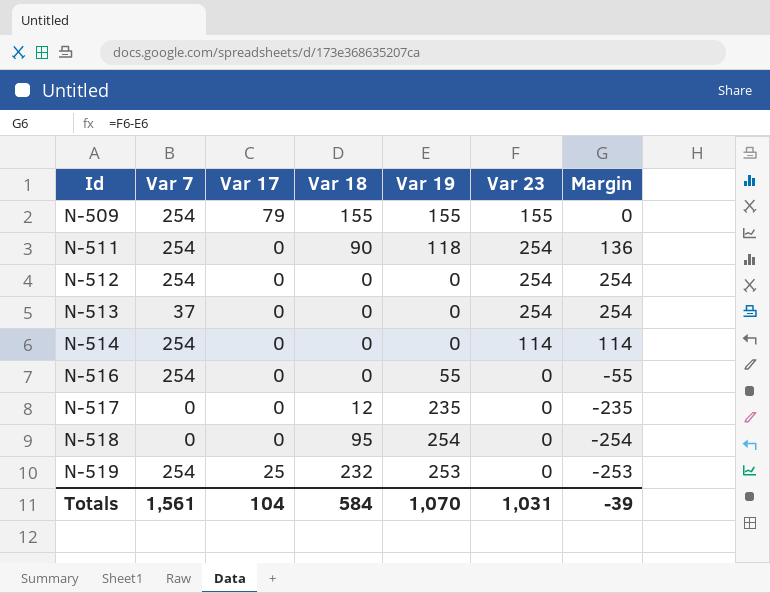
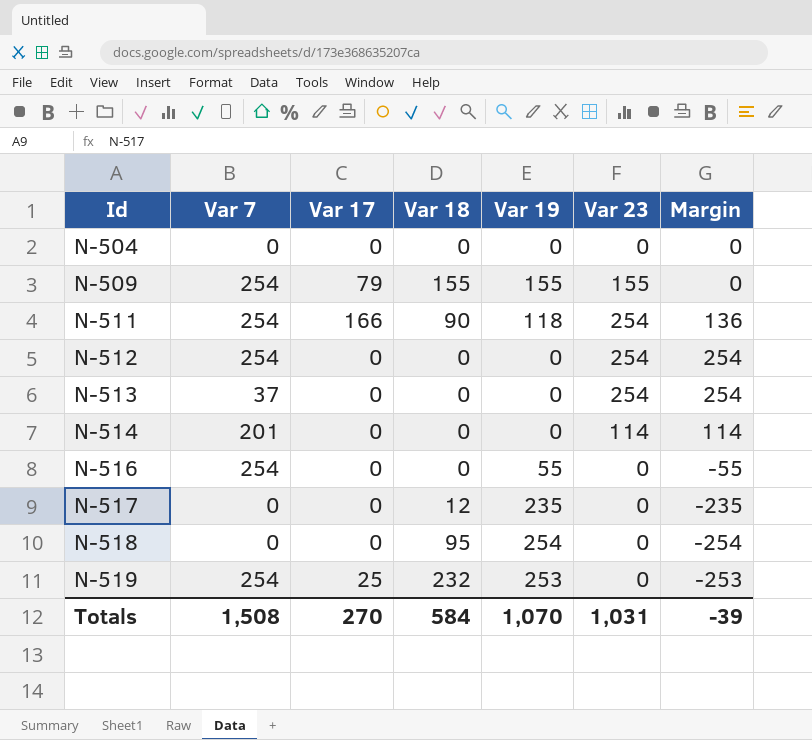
row N-504: none -> 0 | 0 | 0 | 0 | 0 | 0
N-511 | Var 17: 0 -> 166
N-514 | Var 7: 254 -> 201
Totals | Var 7: 1,561 -> 1,508
Totals | Var 17: 104 -> 270

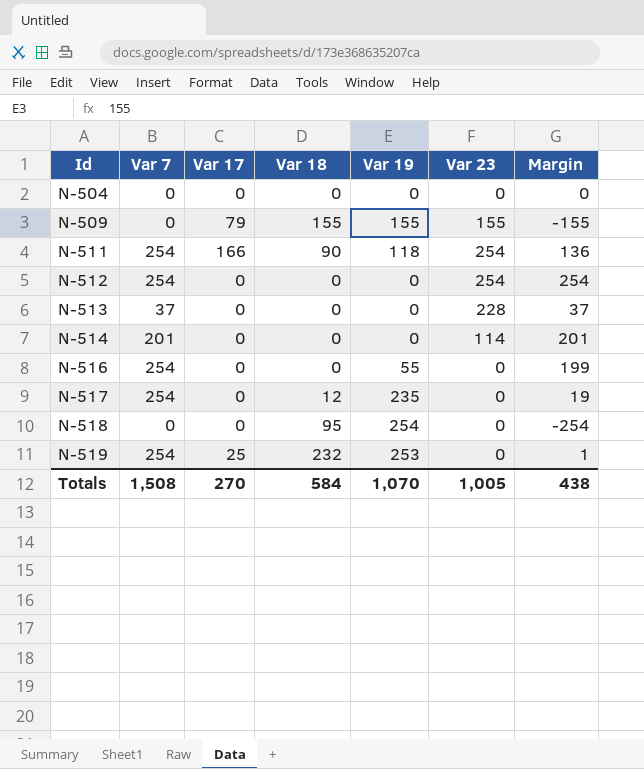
column Margin | formula: [Var 23] - [Var 19] -> [Var 7] - [Var 19]
N-509 | Var 7: 254 -> 0
N-513 | Var 23: 254 -> 228
N-517 | Var 7: 0 -> 254
Totals | Var 23: 1,031 -> 1,005
Totals | Margin: -39 -> 438

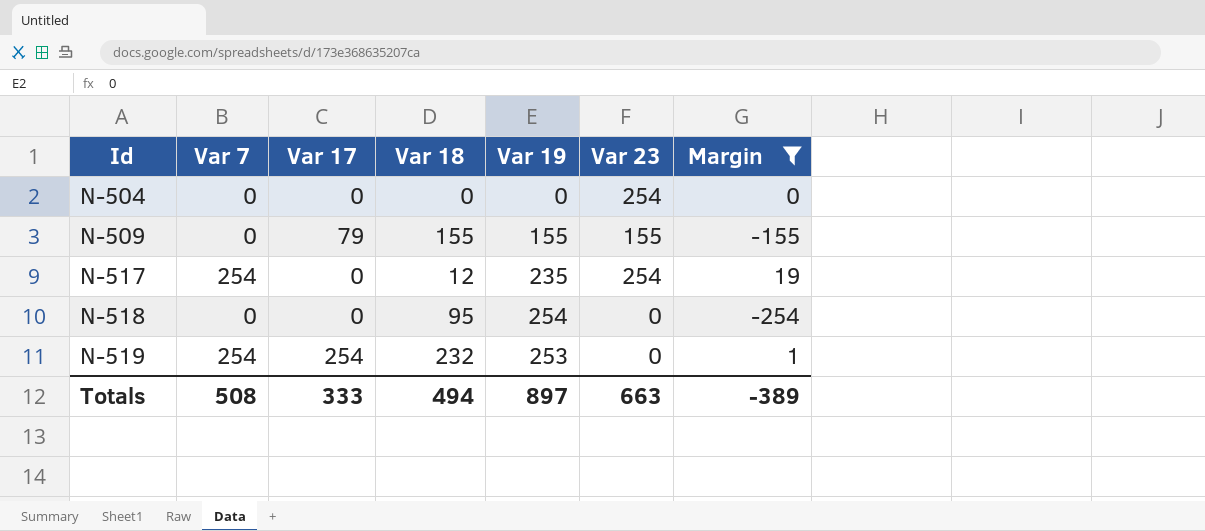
filter: none -> Margin <= 19
N-504 | Var 23: 0 -> 254
N-517 | Var 23: 0 -> 254
N-519 | Var 17: 25 -> 254
Totals | Var 7: 1,508 -> 508
Totals | Var 17: 270 -> 333
Totals | Var 18: 584 -> 494
Totals | Var 19: 1,070 -> 897
Totals | Var 23: 1,005 -> 663
Totals | Margin: 438 -> -389

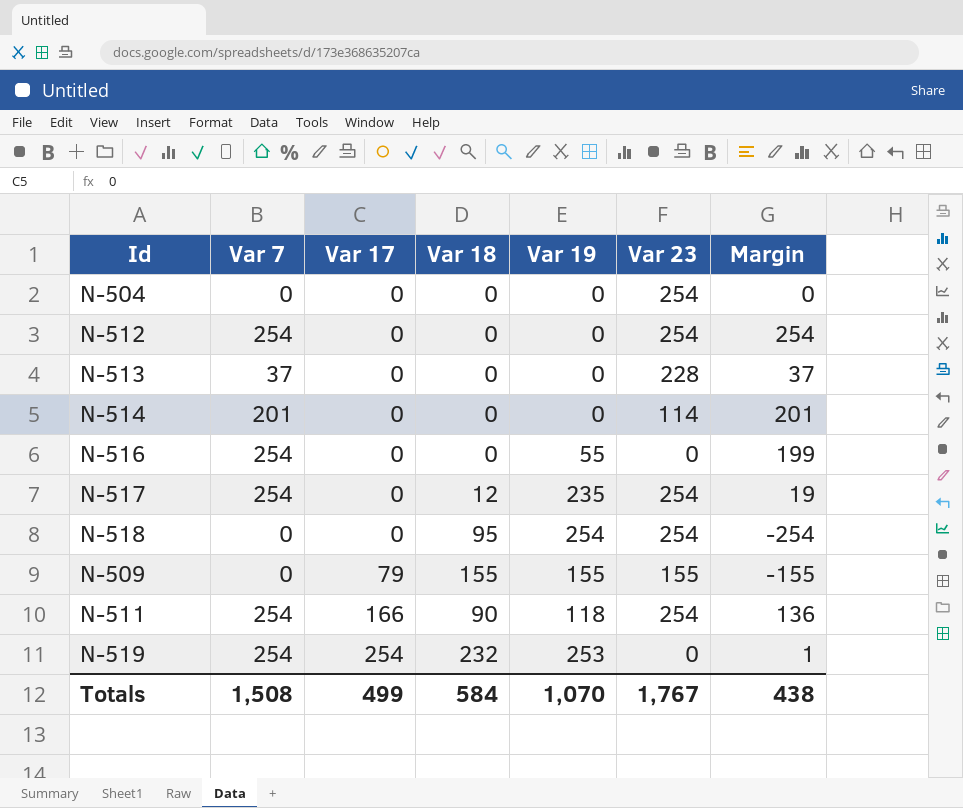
filter: Margin <= 19 -> none
row order: Id ascending -> Var 17 ascending
N-518 | Var 23: 0 -> 254
Totals | Var 7: 508 -> 1,508
Totals | Var 17: 333 -> 499
Totals | Var 18: 494 -> 584
Totals | Var 19: 897 -> 1,070
Totals | Var 23: 663 -> 1,767
Totals | Margin: -389 -> 438

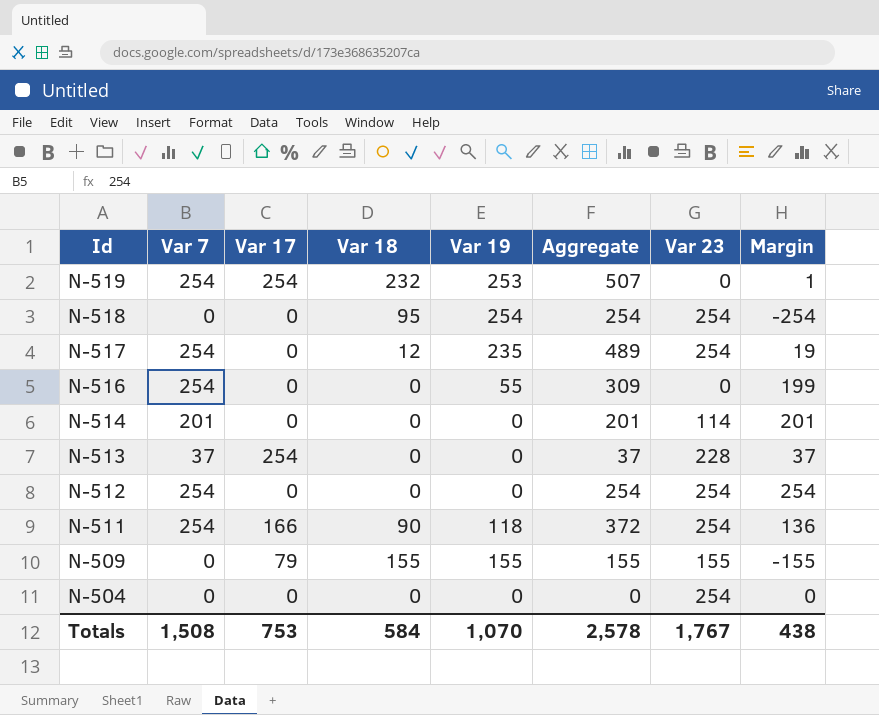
row order: Var 17 ascending -> Id descending
column Aggregate | formula: none -> [Var 7] + [Var 19]
N-513 | Var 17: 0 -> 254
Totals | Var 17: 499 -> 753

